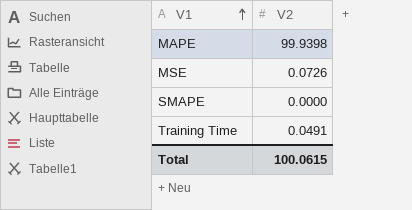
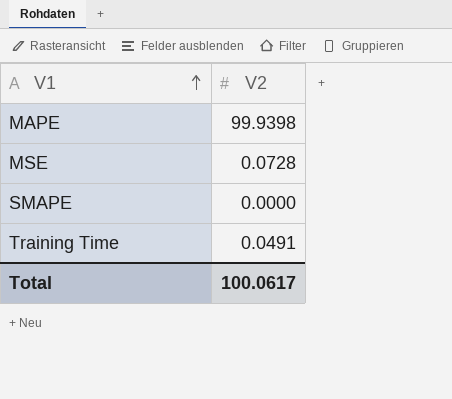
MSE | V2: 0.0726 -> 0.0728
Total | V2: 100.0615 -> 100.0617

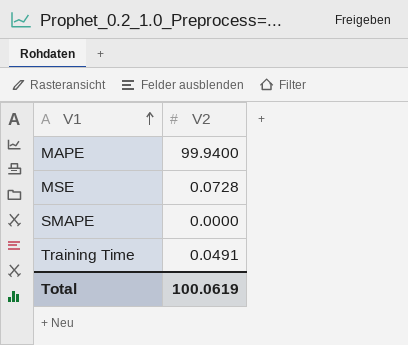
MAPE | V2: 99.9398 -> 99.9400
Total | V2: 100.0617 -> 100.0619

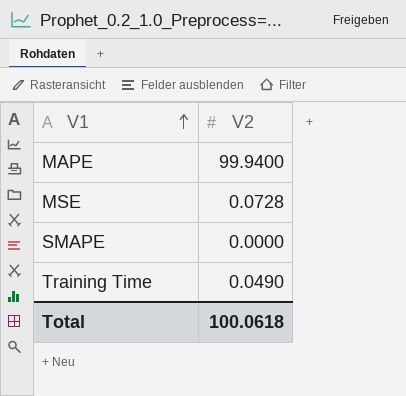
Training Time | V2: 0.0491 -> 0.0490
Total | V2: 100.0619 -> 100.0618

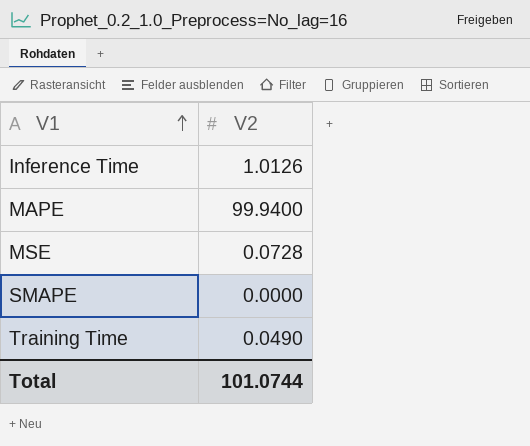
row Inference Time: none -> 1.0126
Total | V2: 100.0618 -> 101.0744

